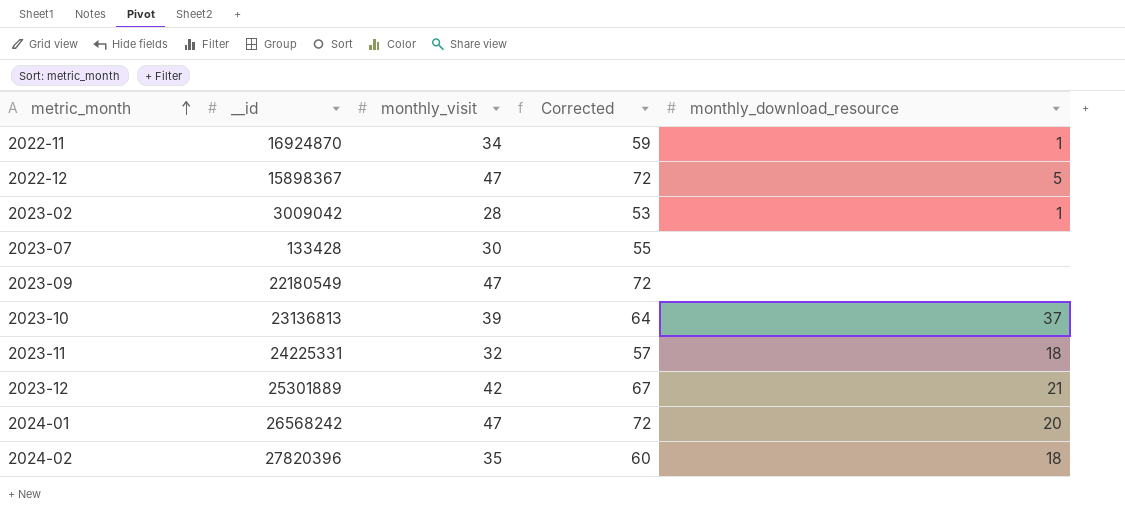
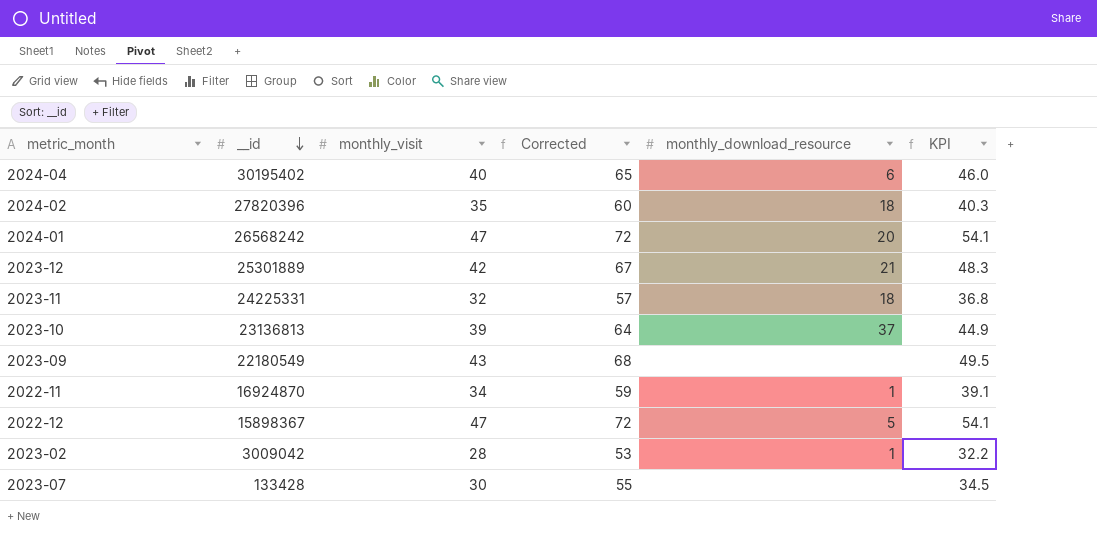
row order: metric_month ascending -> __id descending
column KPI | formula: none -> [monthly_visit] * 1.15
row 2024-04: none -> 30195402 | 40 | 65 | 6 | 46.0
2023-09 | monthly_visit: 47 -> 43
2023-09 | Corrected: 72 -> 68

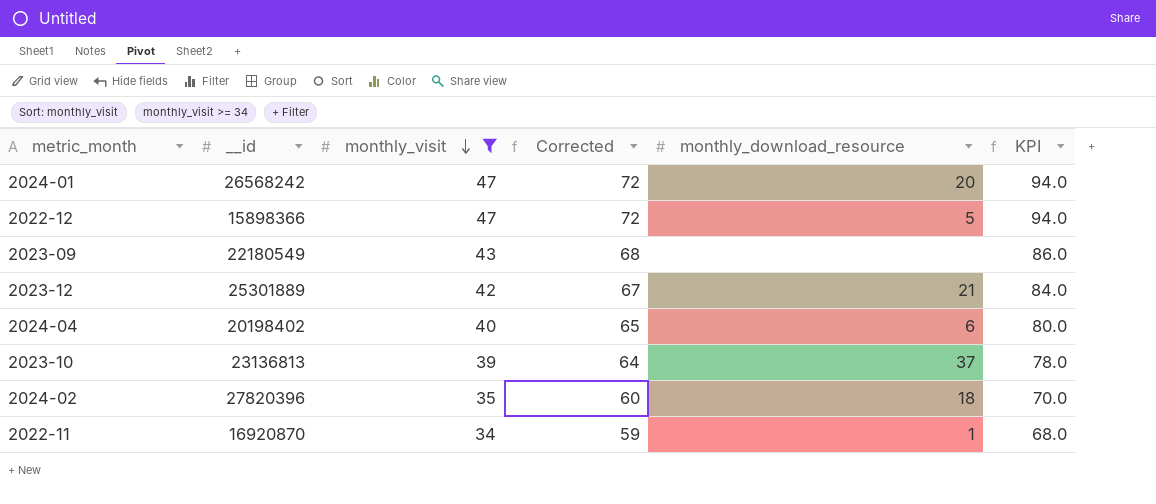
filter: none -> monthly_visit >= 34
row order: __id descending -> monthly_visit descending
column KPI | formula: [monthly_visit] * 1.15 -> [monthly_visit] * 2
2022-12 | __id: 15898367 -> 15898366
2024-04 | __id: 30195402 -> 20198402
2022-11 | __id: 16924870 -> 16920870

